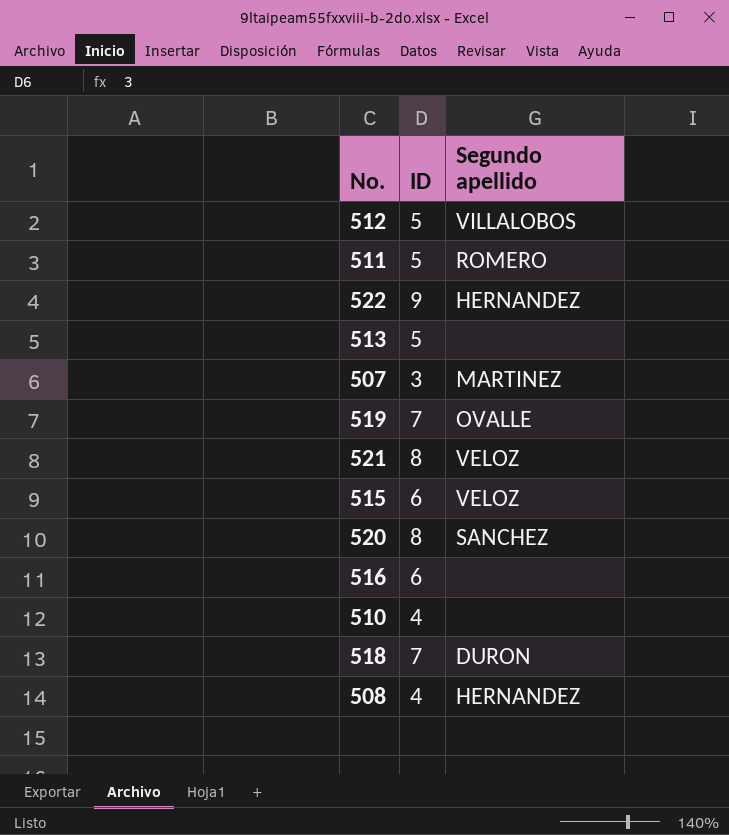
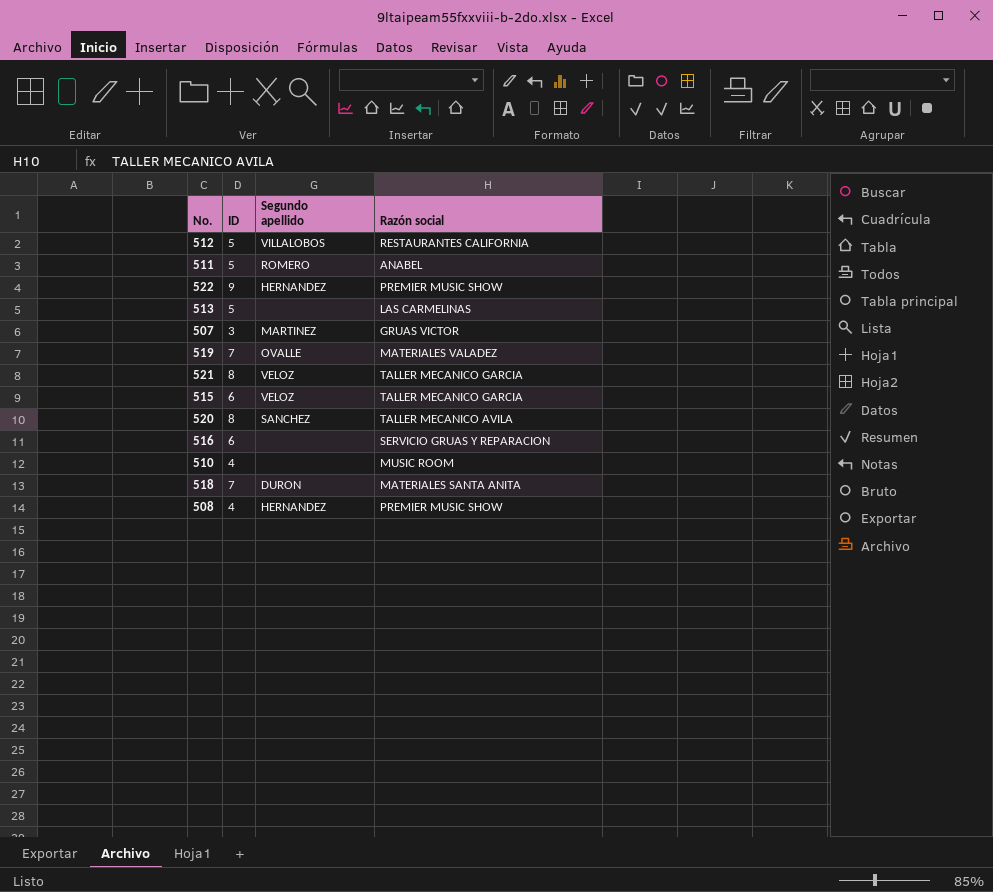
column Razón social | position: none -> 4

